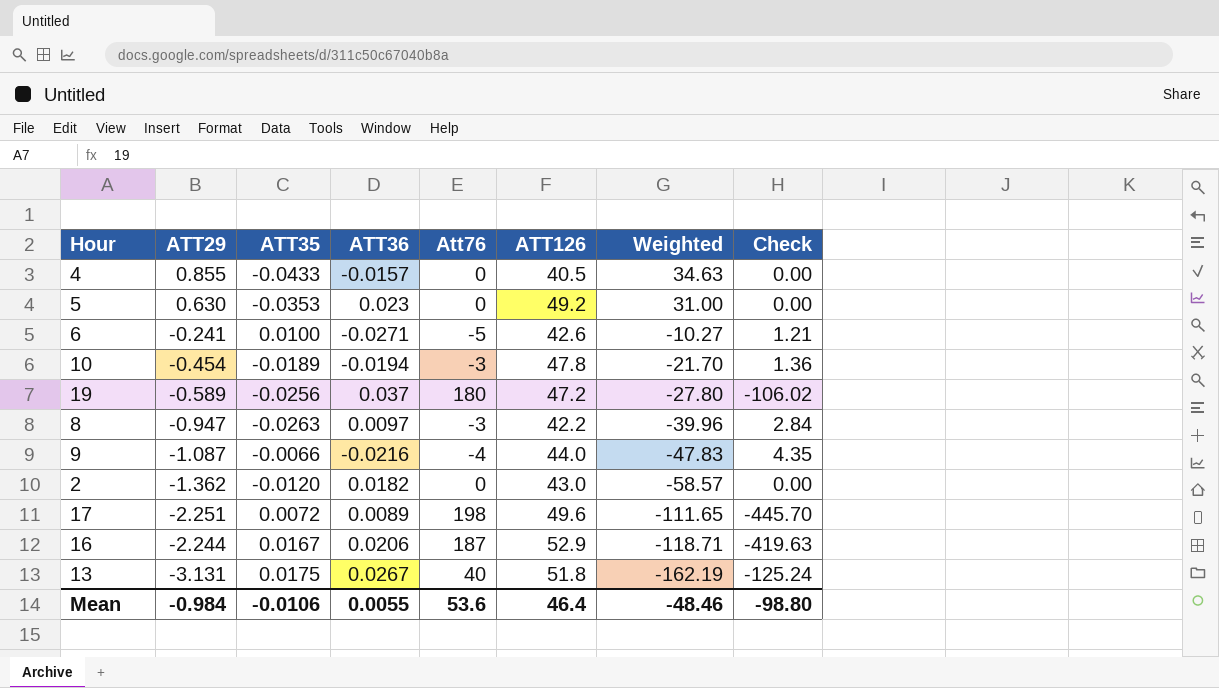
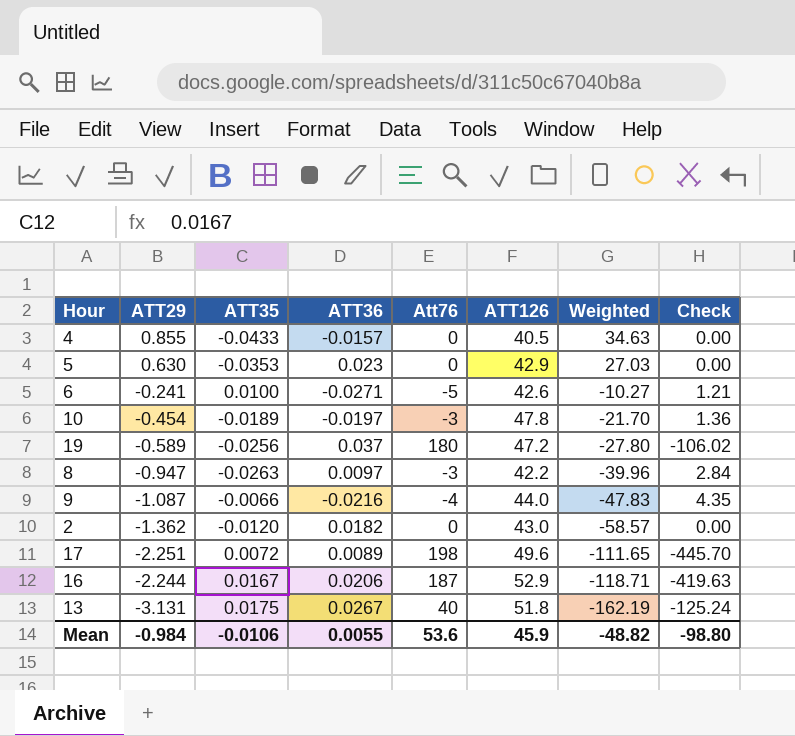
5 | ATT126: 49.2 -> 42.9
5 | Weighted: 31.00 -> 27.03
10 | ATT36: -0.0194 -> -0.0197
Mean | ATT126: 46.4 -> 45.9
Mean | Weighted: -48.46 -> -48.82

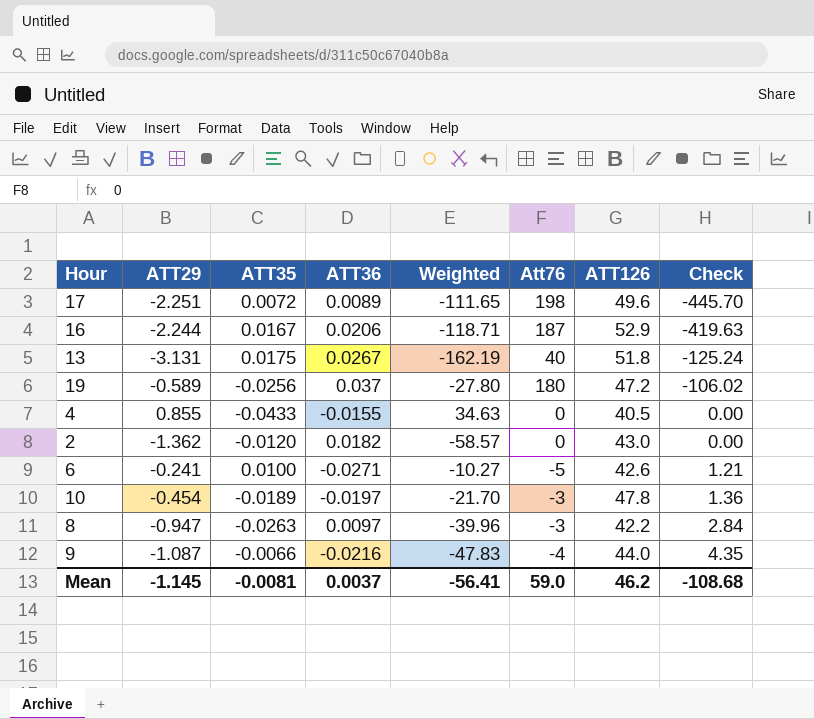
row order: Weighted descending -> Check ascending
column Weighted | position: 7 -> 5
row 5: 0.630 | -0.0353 | 0.023 | 0 | 42.9 | 27.03 | 0.00 -> none
4 | ATT36: -0.0157 -> -0.0155
Mean | ATT29: -0.984 -> -1.145
Mean | ATT35: -0.0106 -> -0.0081
Mean | ATT36: 0.0055 -> 0.0037
Mean | Weighted: -48.82 -> -56.41
Mean | Att76: 53.6 -> 59.0
Mean | ATT126: 45.9 -> 46.2
Mean | Check: -98.80 -> -108.68

